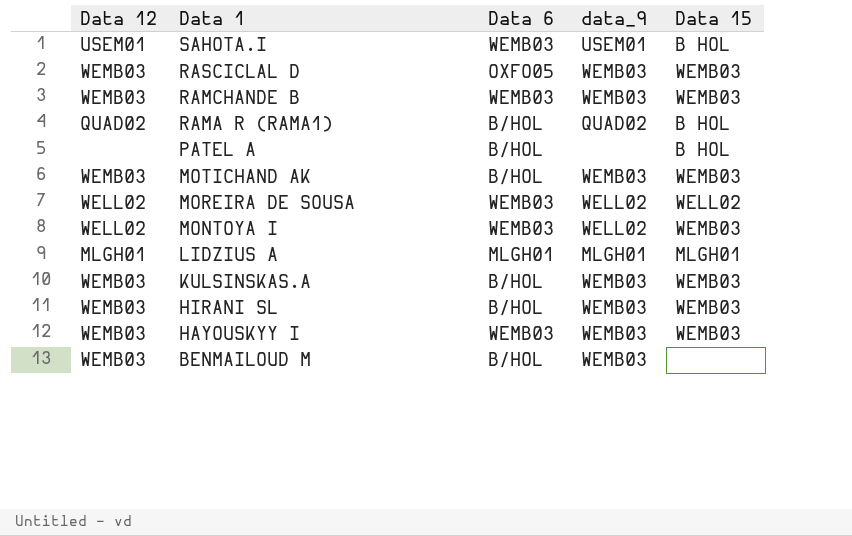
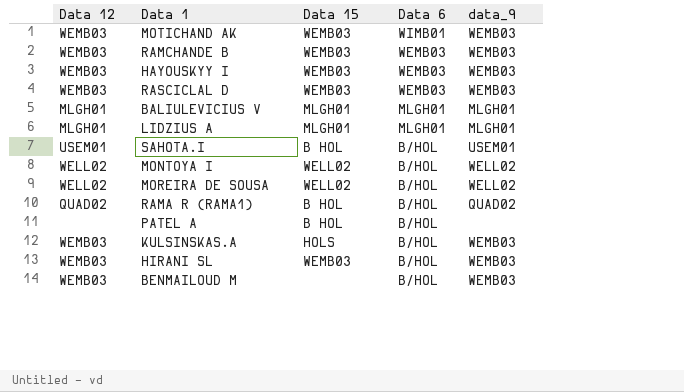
row order: Data 1 descending -> Data 6 descending
column Data 15 | position: 5 -> 3
MOTICHAND AK | Data 6: B/HOL -> WIMB01
RASCICLAL D | Data 6: OXFO05 -> WEMB03
row BALIULEVICIUS V: none -> MLGH01 | MLGH01 | MLGH01 | MLGH01
SAHOTA.I | Data 6: WEMB03 -> B/HOL
MONTOYA I | Data 15: WEMB03 -> WELL02
MONTOYA I | Data 6: WEMB03 -> B/HOL
MOREIRA DE SOUSA | Data 6: WEMB03 -> B/HOL
KULSINSKAS.A | Data 15: WEMB03 -> HOLS

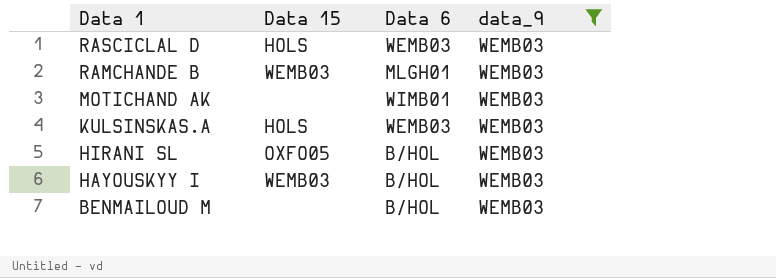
filter: none -> data_9 = WEMB03
row order: Data 6 descending -> Data 1 descending
column Data 12 | position: 1 -> none
RASCICLAL D | Data 15: WEMB03 -> HOLS
RAMCHANDE B | Data 6: WEMB03 -> MLGH01
MOTICHAND AK | Data 15: WEMB03 -> none
KULSINSKAS.A | Data 6: B/HOL -> WEMB03
HIRANI SL | Data 15: WEMB03 -> OXFO05
HAYOUSKYY I | Data 6: WEMB03 -> B/HOL

